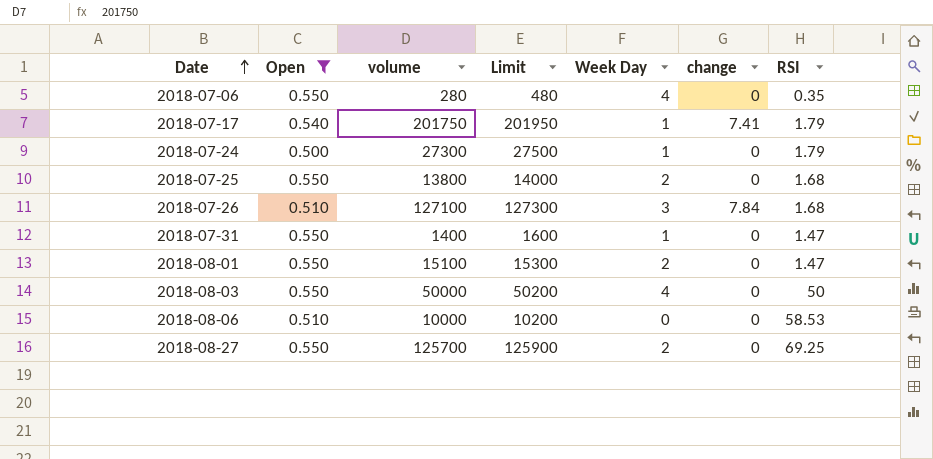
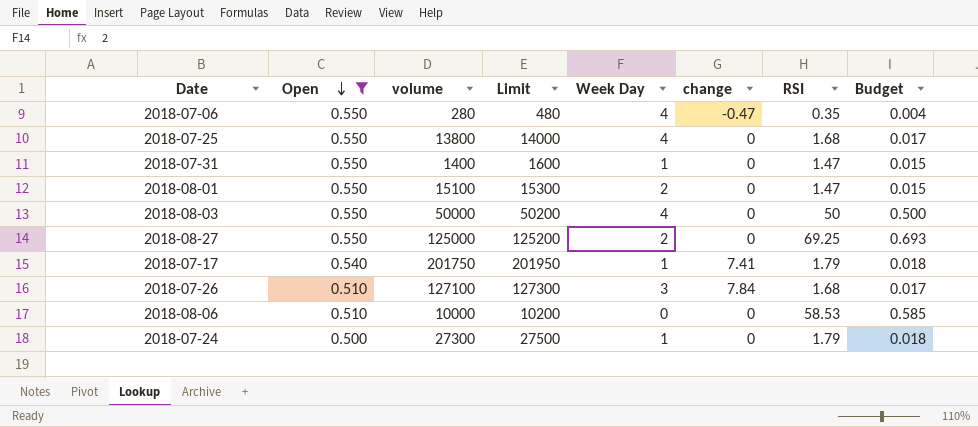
row order: Date ascending -> Open descending
column Budget | formula: none -> [RSI] * 0.01
2018-07-06 | change: 0 -> -0.47
2018-07-25 | Week Day: 2 -> 4
2018-08-27 | volume: 125700 -> 125000
2018-08-27 | Limit: 125900 -> 125200

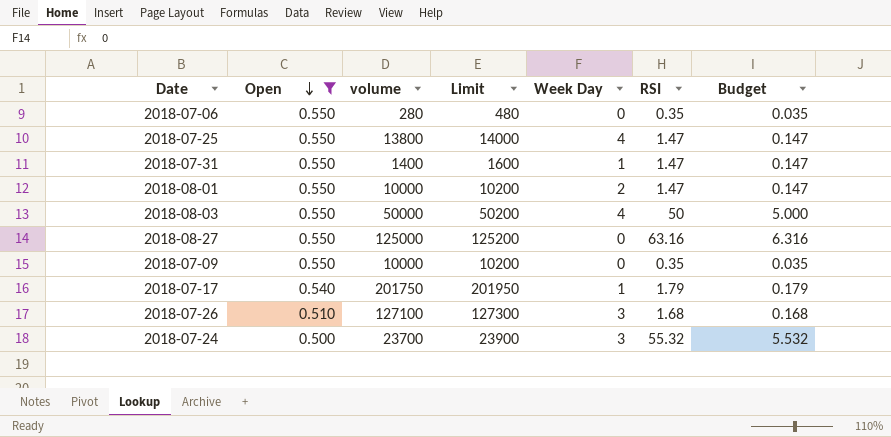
column change | position: 6 -> none
column Budget | formula: [RSI] * 0.01 -> [RSI] * 0.1
row 2018-08-06: 0.510 | 10000 | 10200 | 0 | 0 | 58.53 | 0.585 -> none
2018-07-06 | Week Day: 4 -> 0
2018-07-25 | RSI: 1.68 -> 1.47
2018-08-01 | volume: 15100 -> 10000
2018-08-01 | Limit: 15300 -> 10200
2018-08-27 | Week Day: 2 -> 0
2018-08-27 | RSI: 69.25 -> 63.16
row 2018-07-09: none -> 0.550 | 10000 | 10200 | 0 | 0.35 | 0.035
2018-07-24 | volume: 27300 -> 23700
2018-07-24 | Limit: 27500 -> 23900
2018-07-24 | Week Day: 1 -> 3
2018-07-24 | RSI: 1.79 -> 55.32

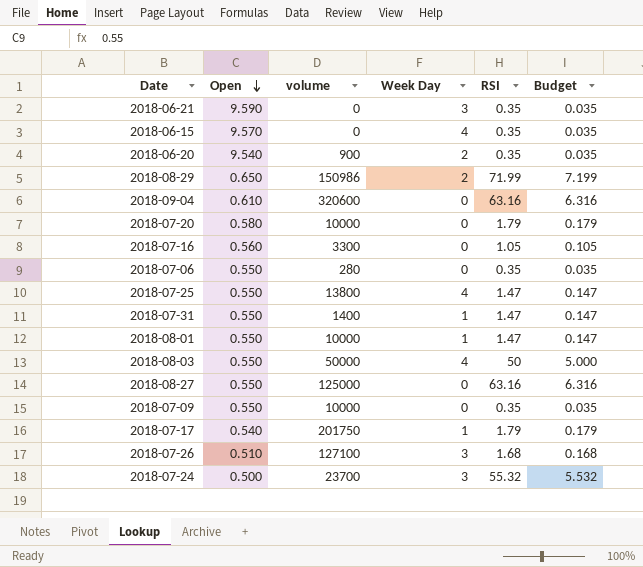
filter: Open <= 0.550 -> none
column Limit | formula: [volume] + 200 -> none
2018-08-01 | Week Day: 2 -> 1

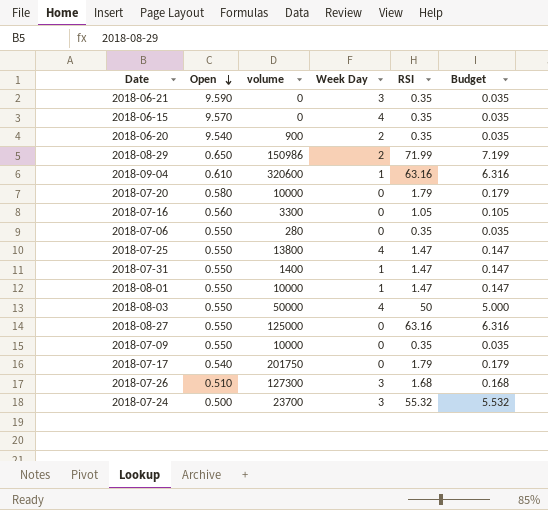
2018-09-04 | Week Day: 0 -> 1
2018-07-17 | Week Day: 1 -> 0
2018-07-26 | volume: 127100 -> 127300

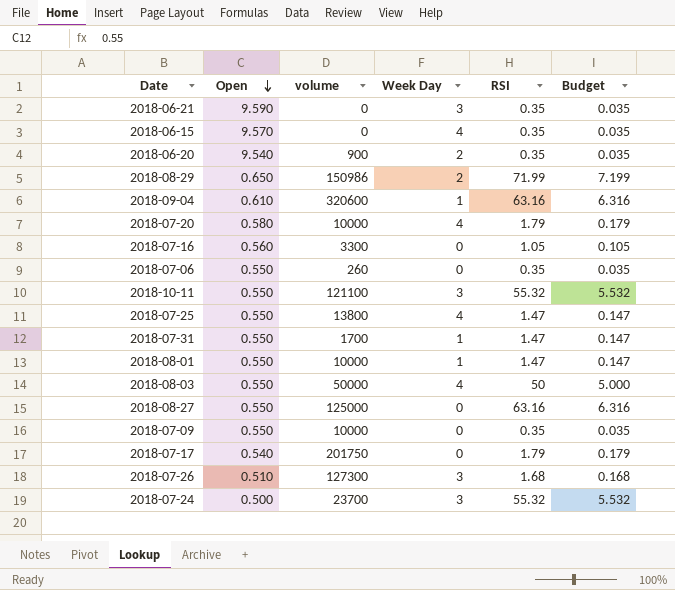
2018-07-20 | Week Day: 0 -> 4
2018-07-06 | volume: 280 -> 260
row 2018-10-11: none -> 0.550 | 121100 | 3 | 55.32 | 5.532
2018-07-31 | volume: 1400 -> 1700

